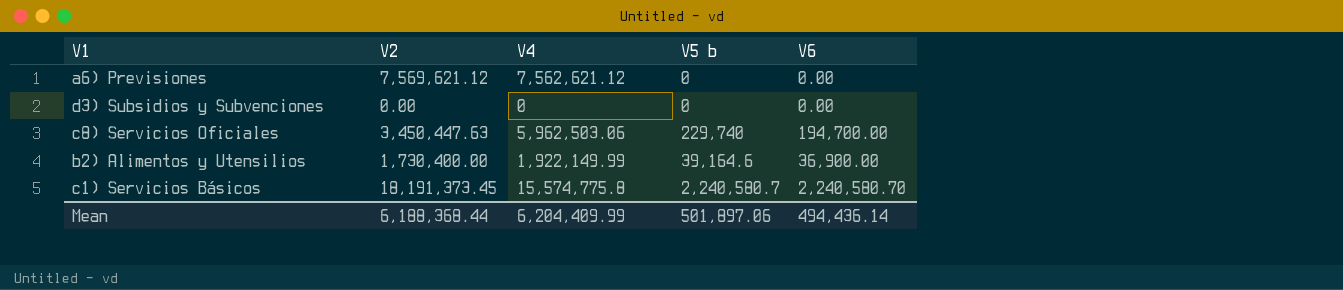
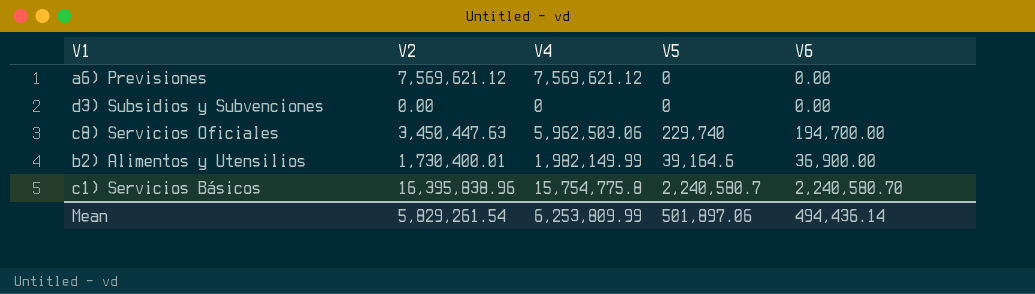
column name: V5 b -> V5
a6) Previsiones | V4: 7,562,621.12 -> 7,569,621.12
b2) Alimentos y Utensilios | V2: 1,730,400.00 -> 1,730,400.01
b2) Alimentos y Utensilios | V4: 1,922,149.99 -> 1,982,149.99
c1) Servicios Básicos | V2: 18,191,373.45 -> 16,395,838.96
c1) Servicios Básicos | V4: 15,574,775.8 -> 15,754,775.8
Mean | V2: 6,188,368.44 -> 5,829,261.54
Mean | V4: 6,204,409.99 -> 6,253,809.99

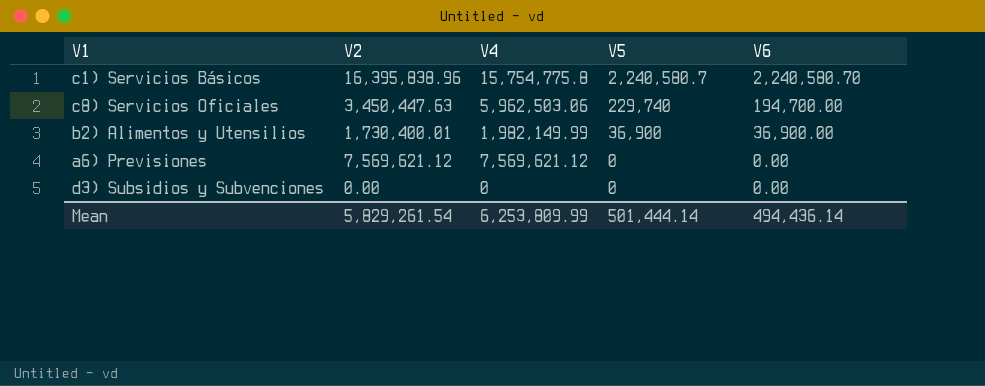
row order: none -> V5 descending
b2) Alimentos y Utensilios | V5: 39,164.6 -> 36,900
Mean | V5: 501,897.06 -> 501,444.14

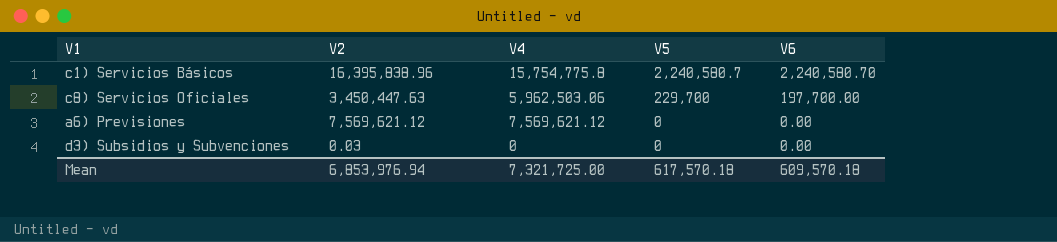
row b2) Alimentos y Utensilios: 1,730,400.01 | 1,982,149.99 | 36,900 | 36,900.00 -> none
c8) Servicios Oficiales | V5: 229,740 -> 229,700
c8) Servicios Oficiales | V6: 194,700.00 -> 197,700.00
d3) Subsidios y Subvenciones | V2: 0.00 -> 0.03
Mean | V2: 5,829,261.54 -> 6,853,976.94
Mean | V4: 6,253,809.99 -> 7,321,725.00
Mean | V5: 501,444.14 -> 617,570.18
Mean | V6: 494,436.14 -> 609,570.18

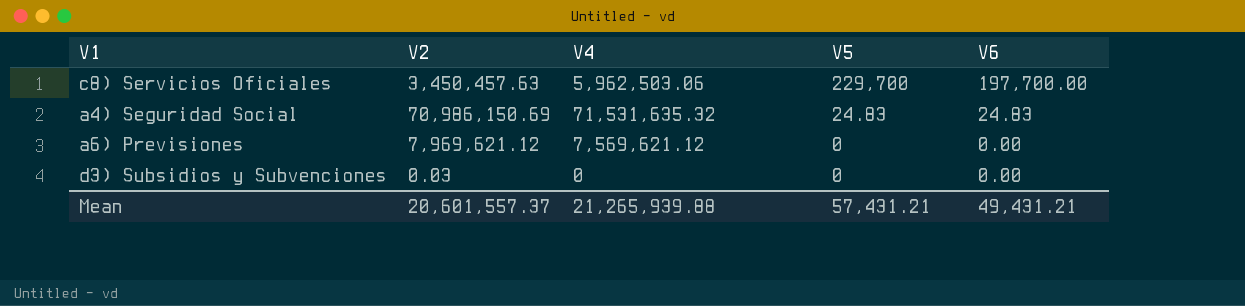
row c1) Servicios Básicos: 16,395,838.96 | 15,754,775.8 | 2,240,580.7 | 2,240,580.70 -> none
c8) Servicios Oficiales | V2: 3,450,447.63 -> 3,450,457.63
row a4) Seguridad Social: none -> 70,986,150.69 | 71,531,635.32 | 24.83 | 24.83
a6) Previsiones | V2: 7,569,621.12 -> 7,969,621.12
Mean | V2: 6,853,976.94 -> 20,601,557.37
Mean | V4: 7,321,725.00 -> 21,265,939.88
Mean | V5: 617,570.18 -> 57,431.21
Mean | V6: 609,570.18 -> 49,431.21

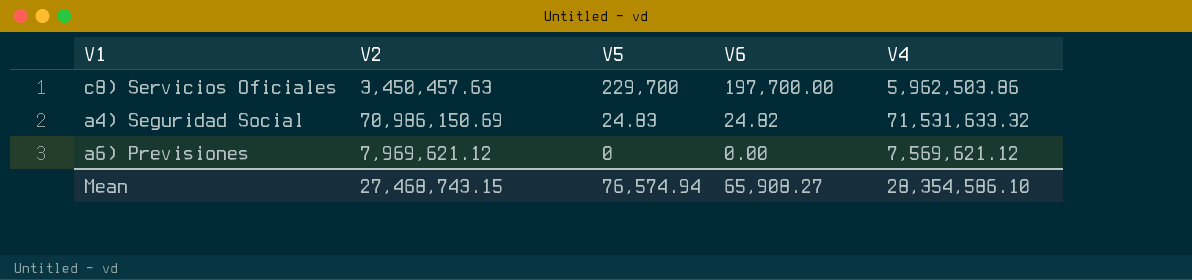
column V4 | position: 3 -> 5
row d3) Subsidios y Subvenciones: 0.03 | 0 | 0 | 0.00 -> none
c8) Servicios Oficiales | V4: 5,962,503.06 -> 5,962,503.86
a4) Seguridad Social | V6: 24.83 -> 24.82
a4) Seguridad Social | V4: 71,531,635.32 -> 71,531,633.32
Mean | V2: 20,601,557.37 -> 27,468,743.15
Mean | V5: 57,431.21 -> 76,574.94
Mean | V6: 49,431.21 -> 65,908.27
Mean | V4: 21,265,939.88 -> 28,354,586.10

